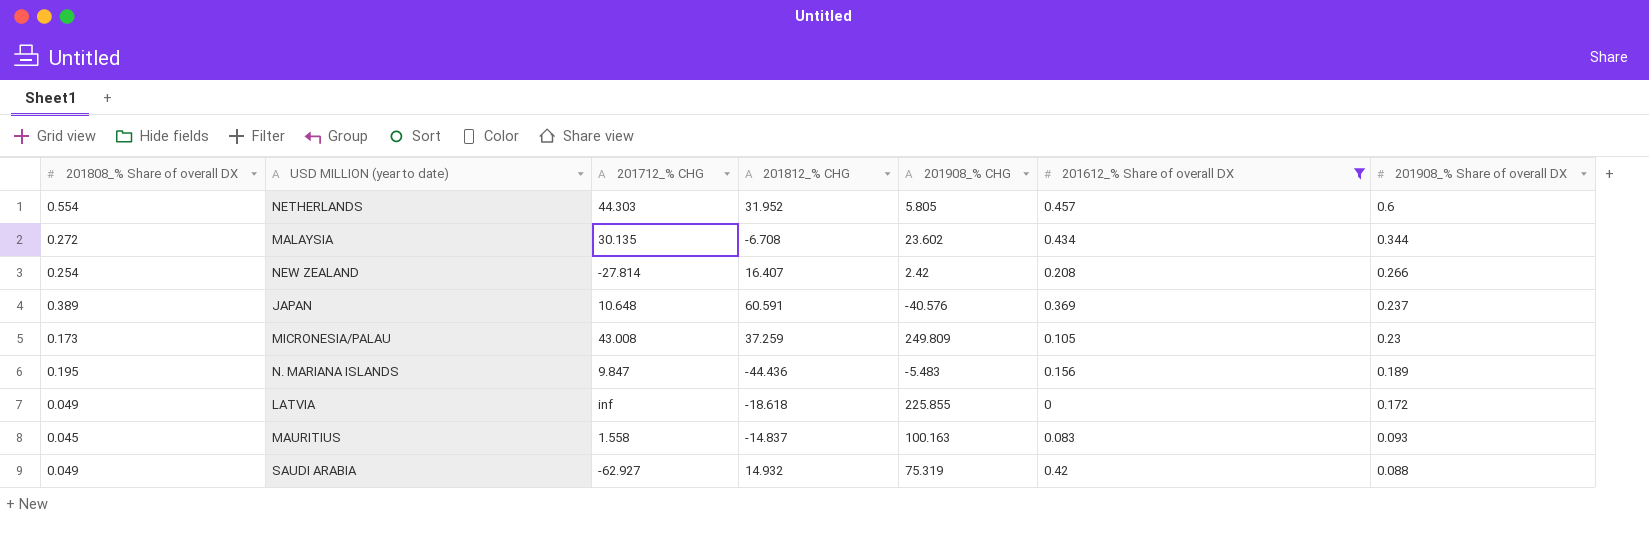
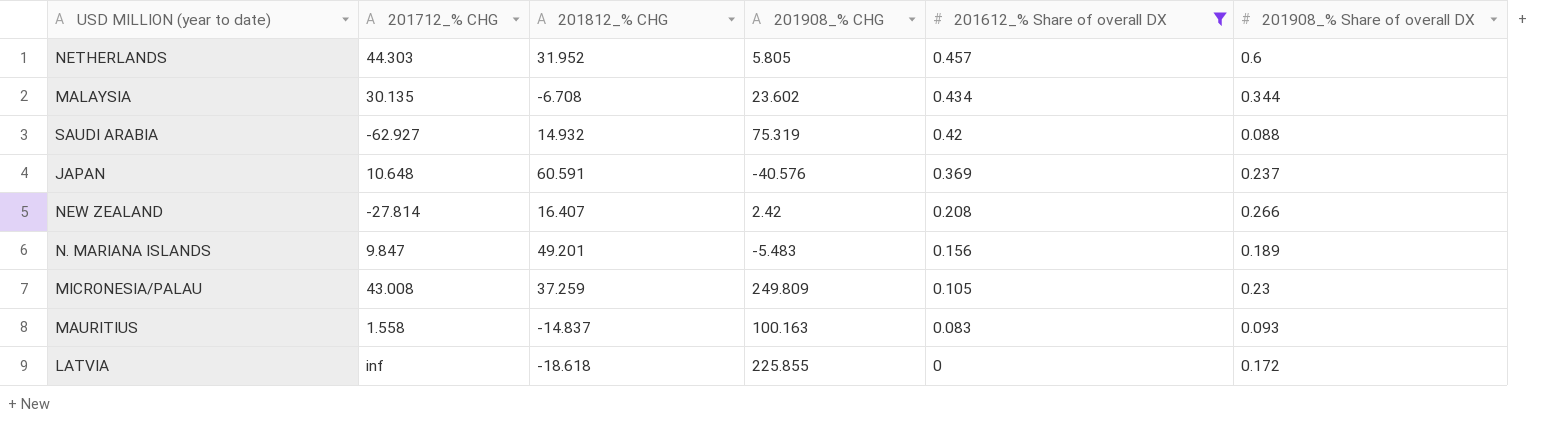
row order: 201908_% Share of overall DX descending -> 201612_% Share of overall DX descending
column 201808_% Share of overall DX | position: 1 -> none
N. MARIANA ISLANDS | 201812_% CHG: -44.436 -> 49.201

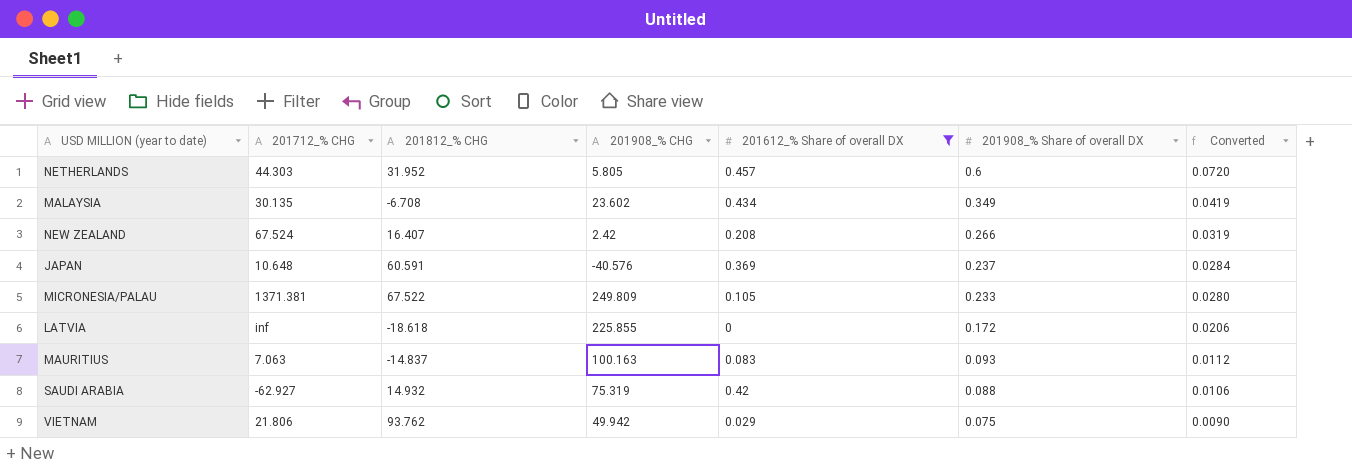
row order: 201612_% Share of overall DX descending -> 201908_% Share of overall DX descending
column Converted | formula: none -> [201908_% Share of overall DX] * 0.12
row N. MARIANA ISLANDS: 9.847 | 49.201 | -5.483 | 0.156 | 0.189 -> none
MALAYSIA | 201908_% Share of overall DX: 0.344 -> 0.349
NEW ZEALAND | 201712_% CHG: -27.814 -> 67.524
MICRONESIA/PALAU | 201712_% CHG: 43.008 -> 1371.381
MICRONESIA/PALAU | 201812_% CHG: 37.259 -> 67.522
MICRONESIA/PALAU | 201908_% Share of overall DX: 0.23 -> 0.233
MAURITIUS | 201712_% CHG: 1.558 -> 7.063
row VIETNAM: none -> 21.806 | 93.762 | 49.942 | 0.029 | 0.075 | 0.0090

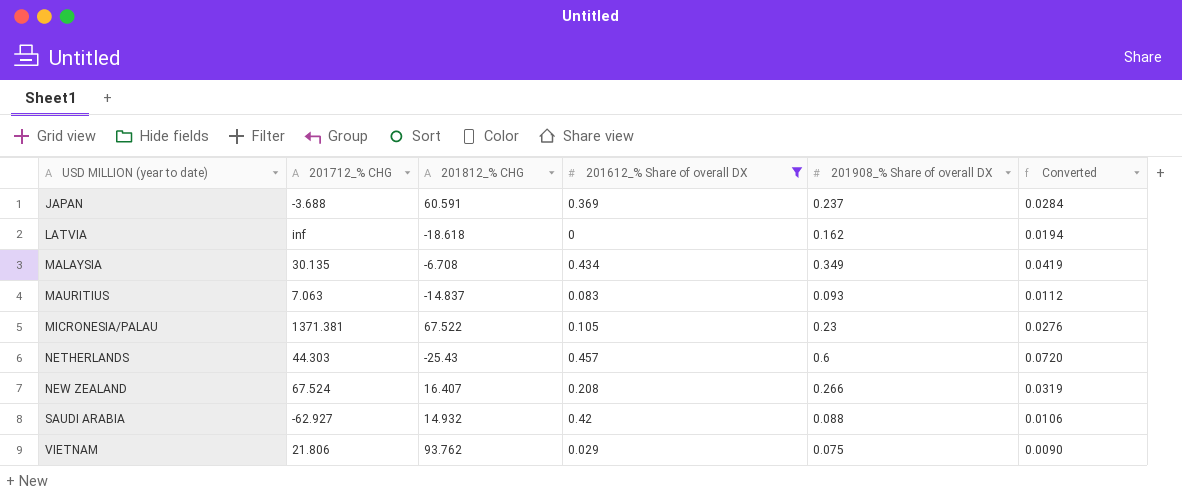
row order: 201908_% Share of overall DX descending -> USD MILLION (year to date) ascending
column 201908_% CHG | position: 4 -> none
JAPAN | 201712_% CHG: 10.648 -> -3.688
LATVIA | 201908_% Share of overall DX: 0.172 -> 0.162
LATVIA | Converted: 0.0206 -> 0.0194
MICRONESIA/PALAU | 201908_% Share of overall DX: 0.233 -> 0.23
MICRONESIA/PALAU | Converted: 0.0280 -> 0.0276
NETHERLANDS | 201812_% CHG: 31.952 -> -25.43

